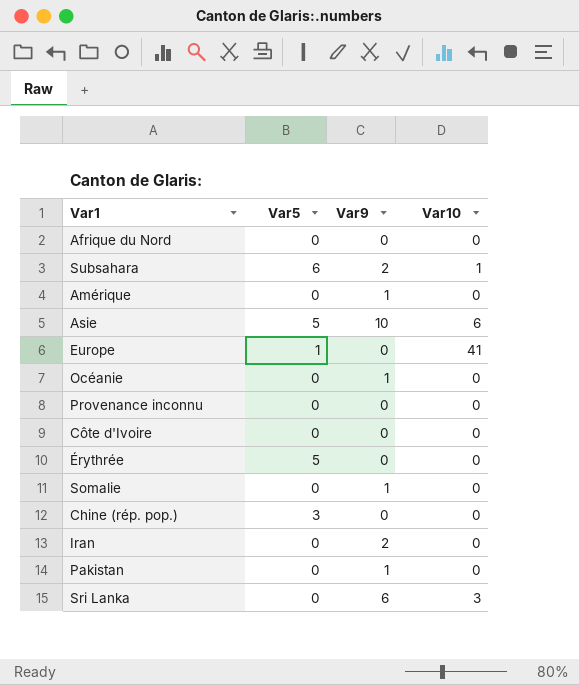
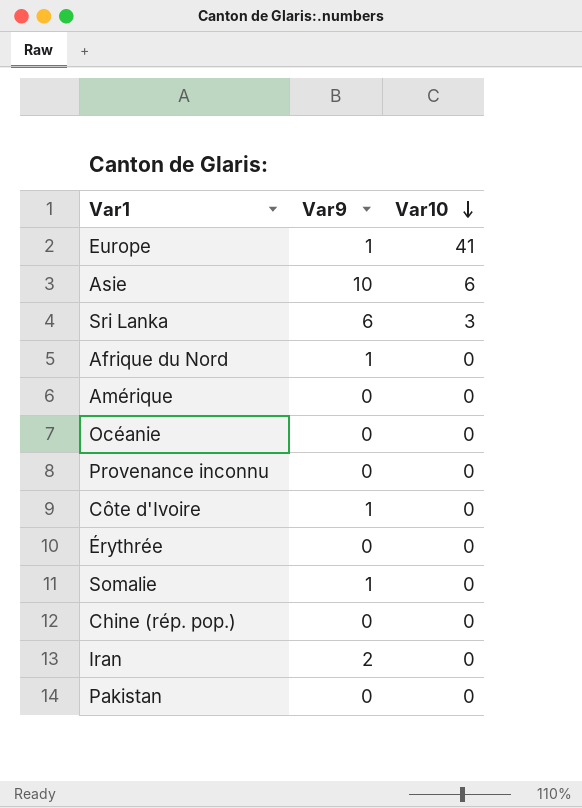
row order: none -> Var10 descending
column Var5 | position: 2 -> none
row Subsahara: 6 | 2 | 1 -> none
Europe | Var9: 0 -> 1
Afrique du Nord | Var9: 0 -> 1
Amérique | Var9: 1 -> 0
Océanie | Var9: 1 -> 0
Côte d'Ivoire | Var9: 0 -> 1
Pakistan | Var9: 1 -> 0

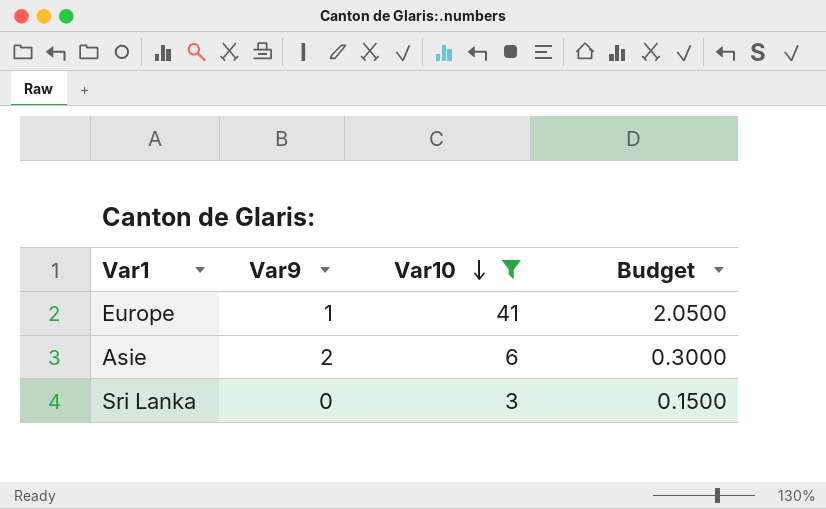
filter: none -> Var10 != 0
column Budget | formula: none -> [Var10] * 0.05
Asie | Var9: 10 -> 2
Sri Lanka | Var9: 6 -> 0

